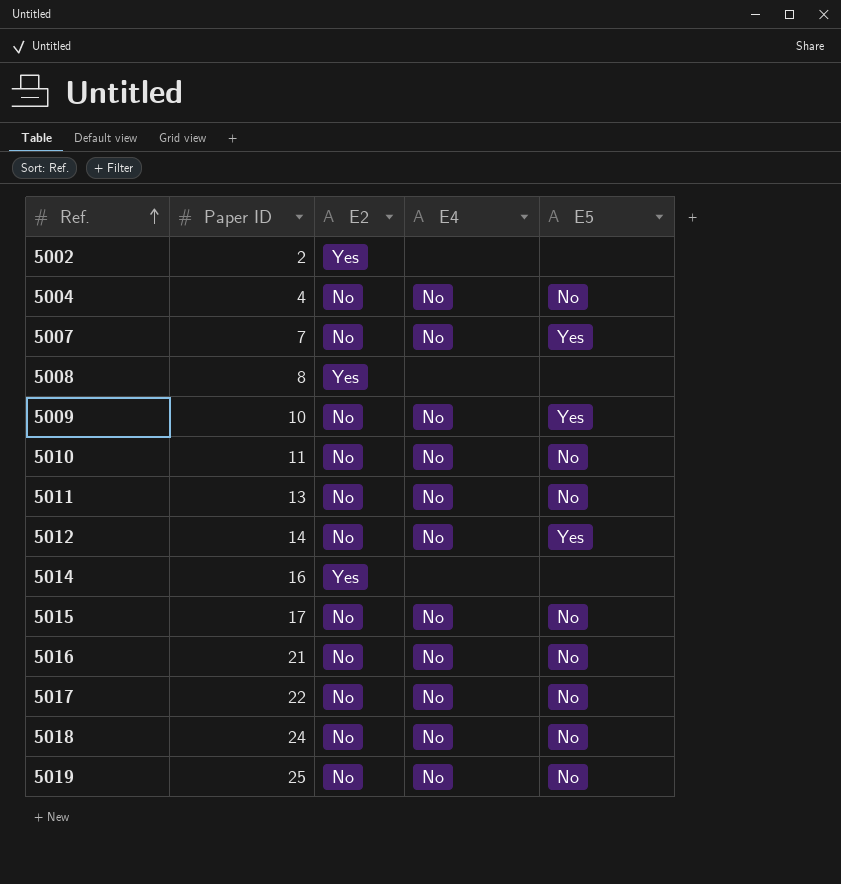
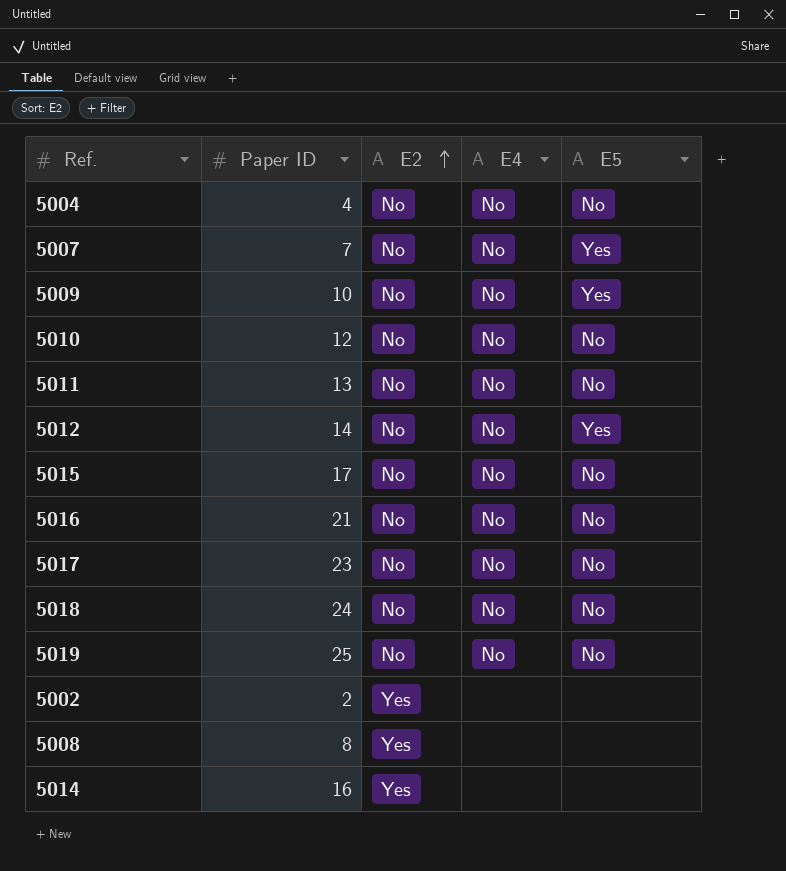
row order: Ref. ascending -> E2 ascending
5010 | Paper ID: 11 -> 12
5017 | Paper ID: 22 -> 23

